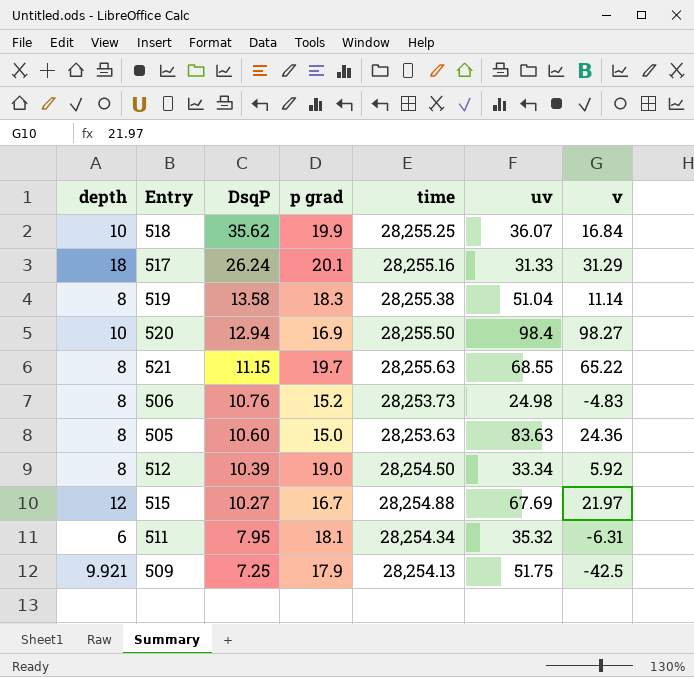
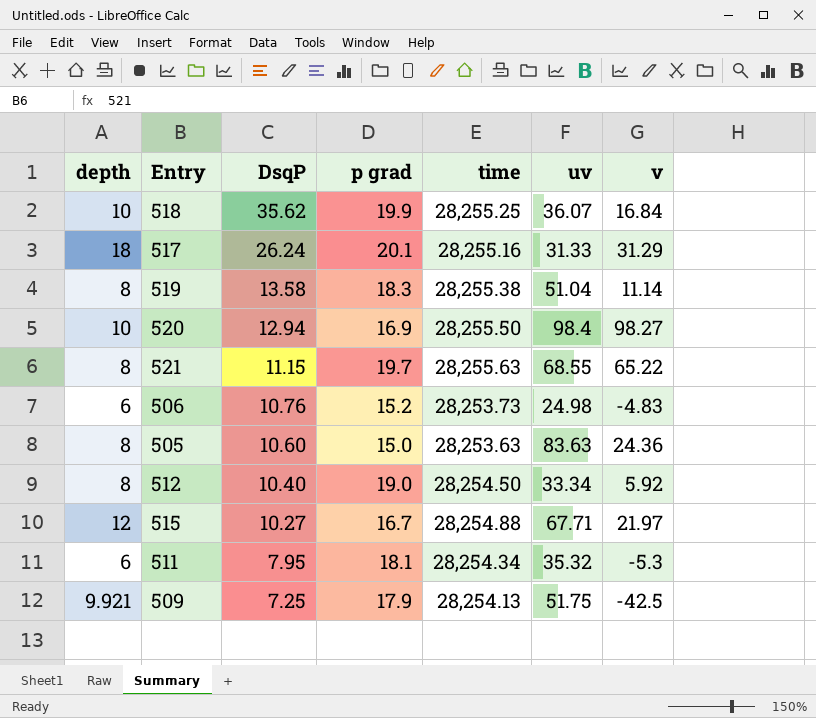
506 | depth: 8 -> 6
512 | DsqP: 10.39 -> 10.40
515 | uv: 67.69 -> 67.71
511 | v: -6.31 -> -5.3

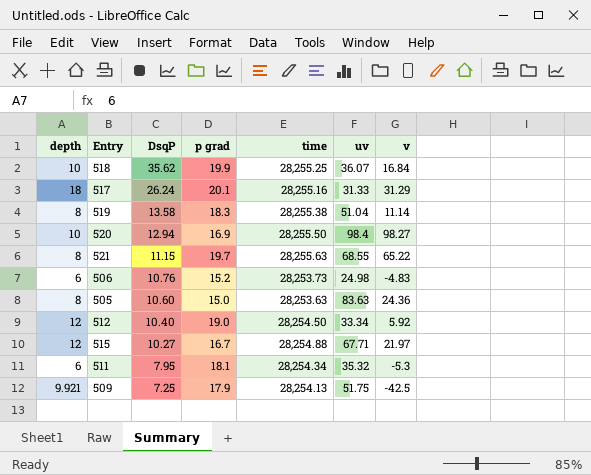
512 | depth: 8 -> 12

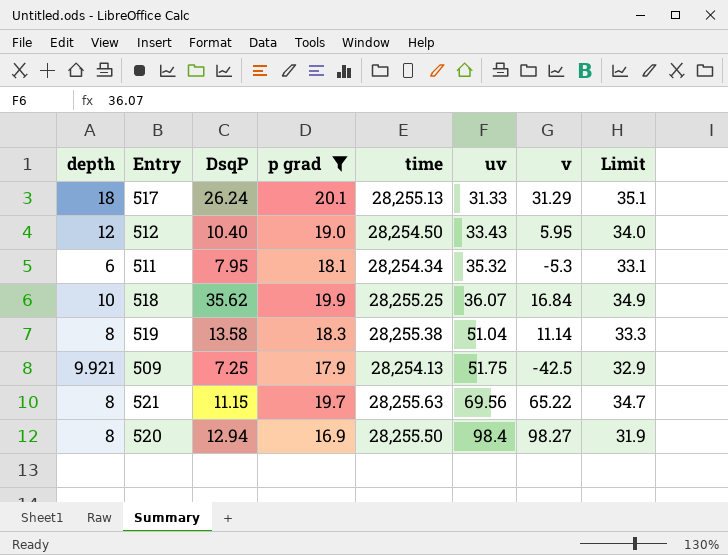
filter: none -> p grad >= 16.9
row order: DsqP descending -> uv ascending
column Limit | formula: none -> [p grad] + 15
517 | time: 28,255.16 -> 28,255.13
512 | uv: 33.34 -> 33.43
512 | v: 5.92 -> 5.95
521 | uv: 68.55 -> 69.56
520 | depth: 10 -> 8

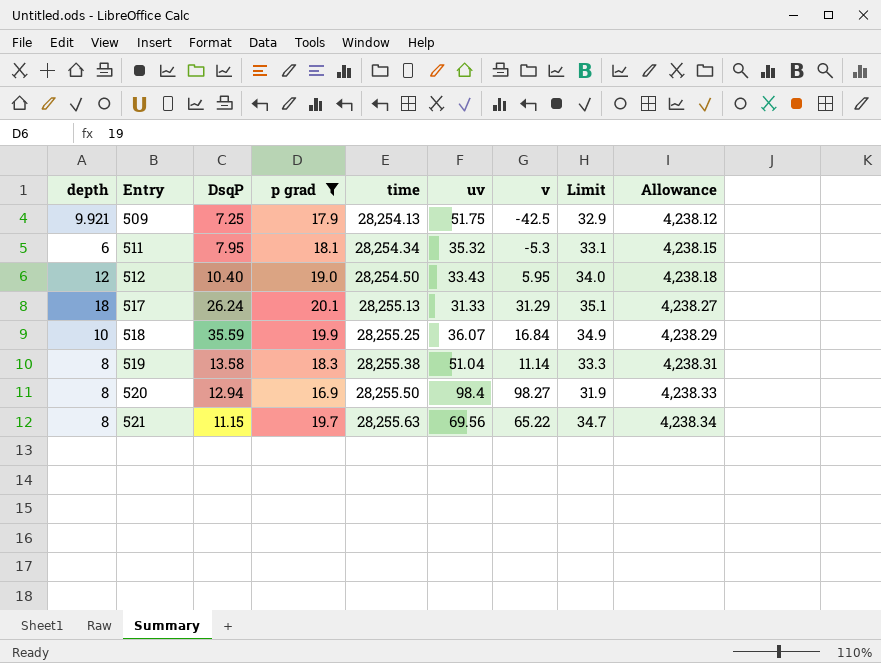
row order: uv ascending -> Entry ascending
column Allowance | formula: none -> [time] * 0.15
518 | DsqP: 35.62 -> 35.59

